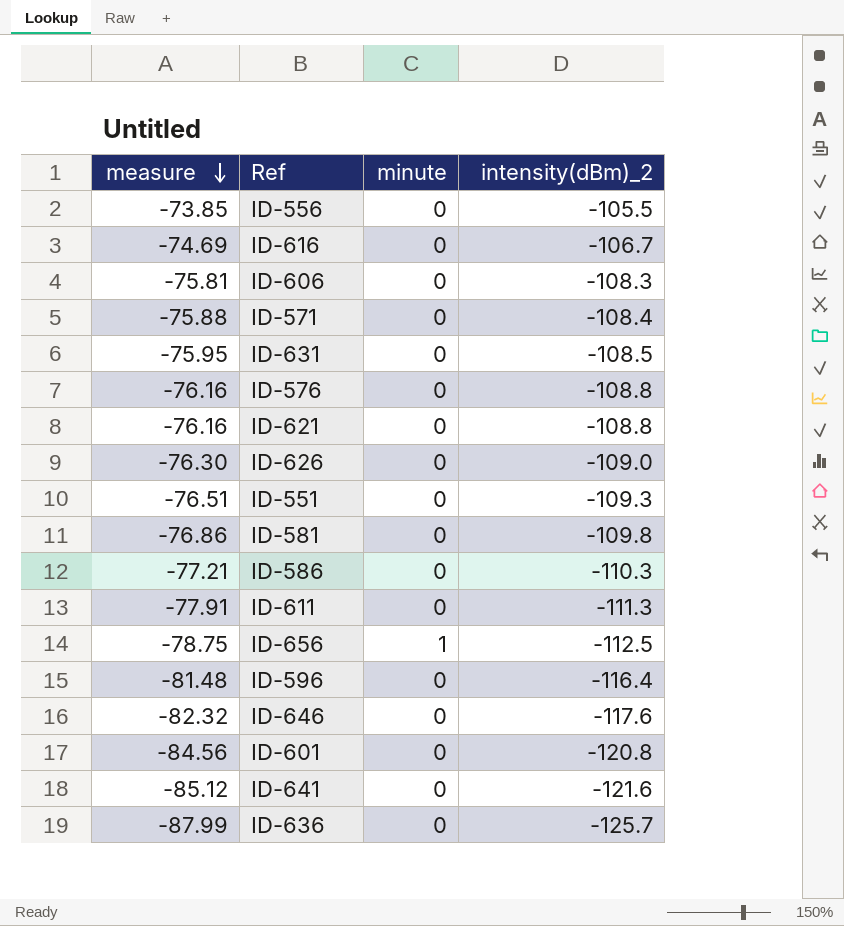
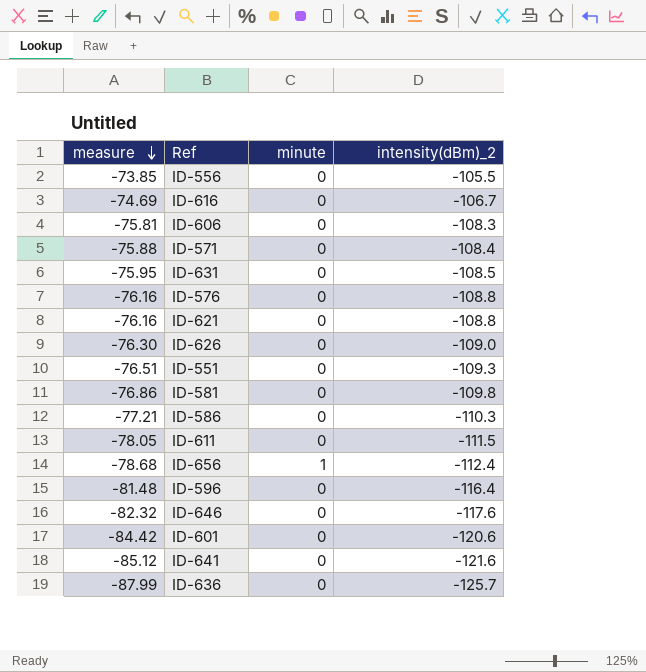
ID-611 | measure: -77.91 -> -78.05
ID-611 | intensity(dBm)_2: -111.3 -> -111.5
ID-656 | measure: -78.75 -> -78.68
ID-656 | intensity(dBm)_2: -112.5 -> -112.4
ID-601 | measure: -84.56 -> -84.42
ID-601 | intensity(dBm)_2: -120.8 -> -120.6

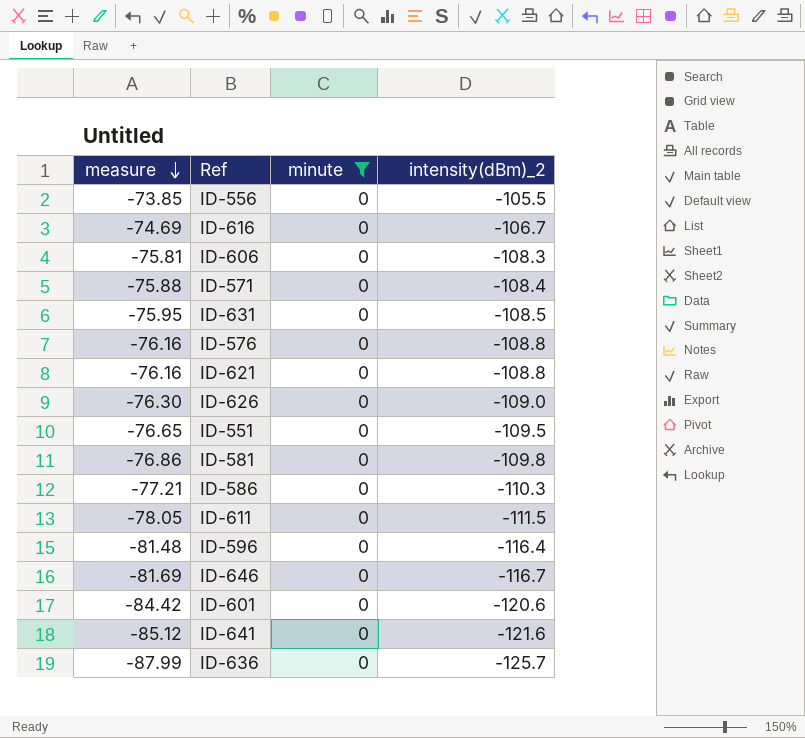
filter: none -> minute = 0
ID-551 | measure: -76.51 -> -76.65
ID-551 | intensity(dBm)_2: -109.3 -> -109.5
ID-646 | measure: -82.32 -> -81.69
ID-646 | intensity(dBm)_2: -117.6 -> -116.7

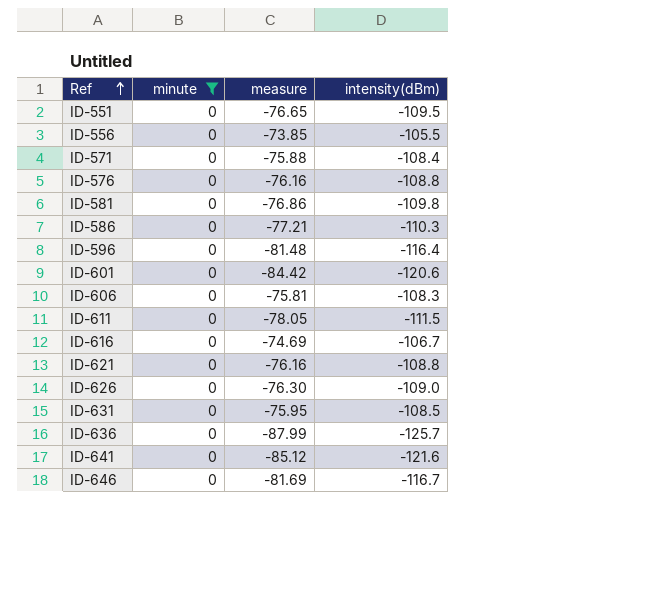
row order: measure descending -> Ref ascending
column measure | position: 1 -> 3
column name: intensity(dBm)_2 -> intensity(dBm)

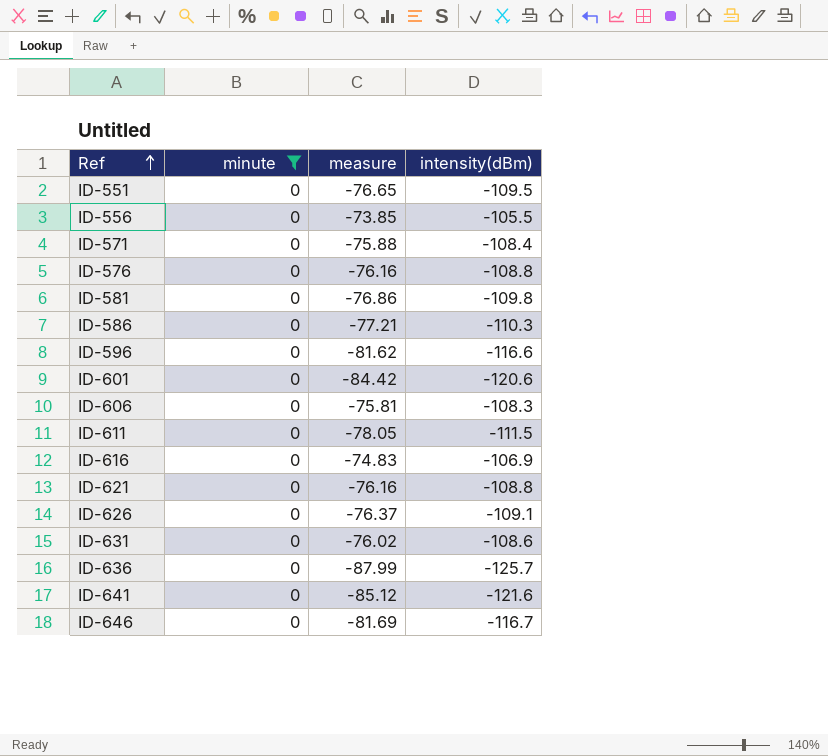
ID-596 | measure: -81.48 -> -81.62
ID-596 | intensity(dBm): -116.4 -> -116.6
ID-616 | measure: -74.69 -> -74.83
ID-616 | intensity(dBm): -106.7 -> -106.9
ID-626 | measure: -76.30 -> -76.37
ID-626 | intensity(dBm): -109.0 -> -109.1
ID-631 | measure: -75.95 -> -76.02
ID-631 | intensity(dBm): -108.5 -> -108.6

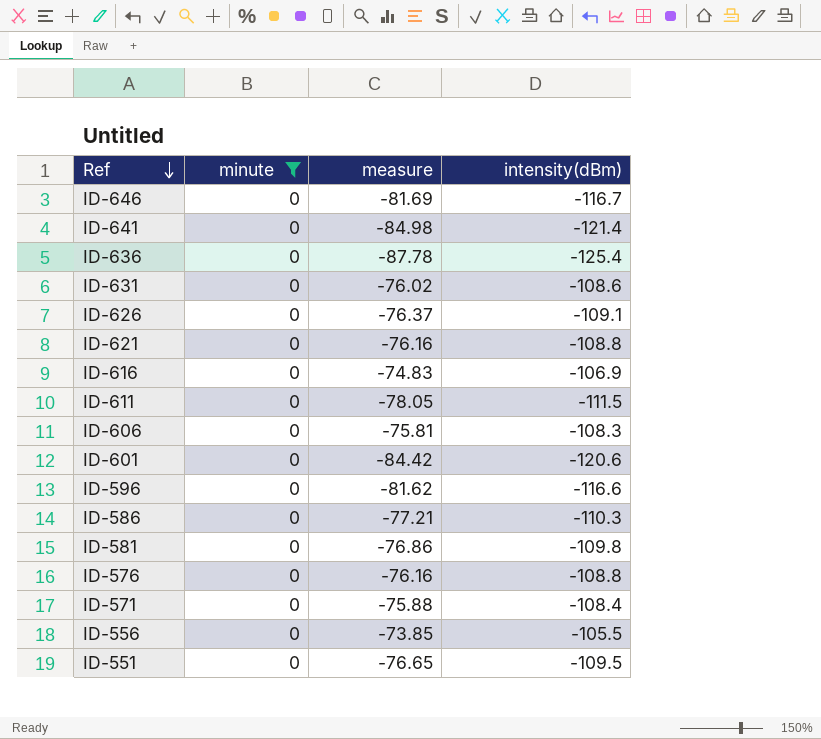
row order: Ref ascending -> Ref descending
ID-641 | measure: -85.12 -> -84.98
ID-641 | intensity(dBm): -121.6 -> -121.4
ID-636 | measure: -87.99 -> -87.78
ID-636 | intensity(dBm): -125.7 -> -125.4

